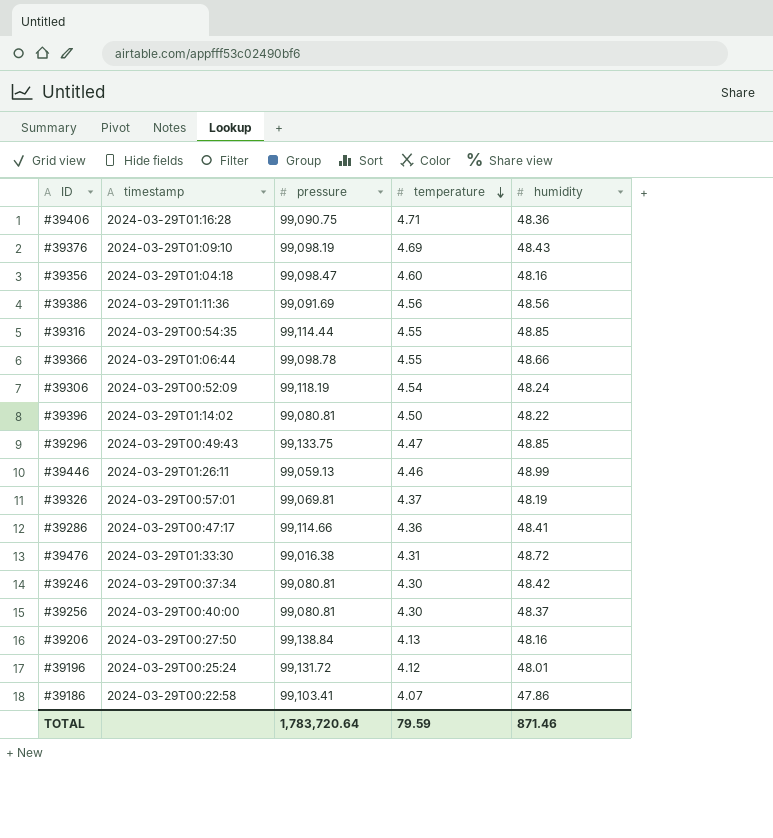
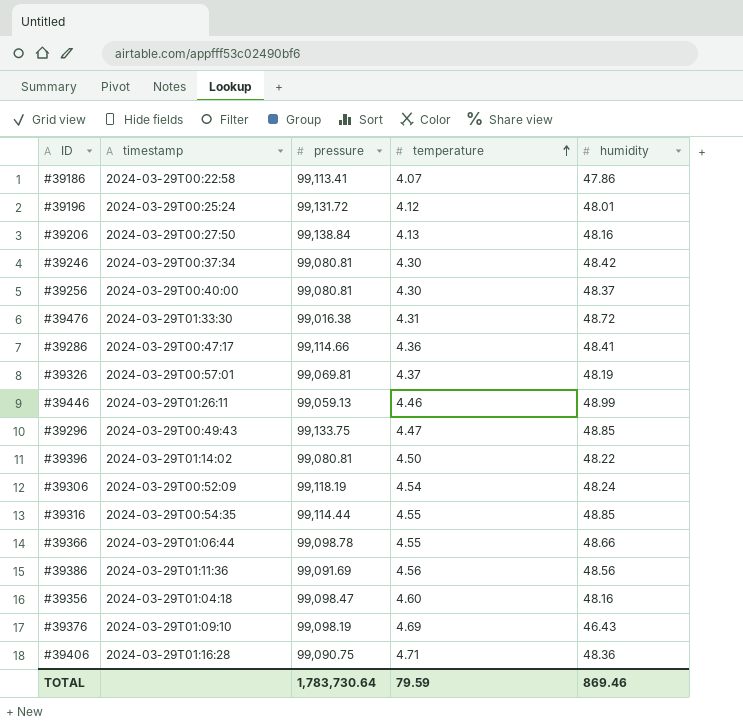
row order: temperature descending -> temperature ascending
#39186 | pressure: 99,103.41 -> 99,113.41
#39376 | humidity: 48.43 -> 46.43
TOTAL | pressure: 1,783,720.64 -> 1,783,730.64
TOTAL | humidity: 871.46 -> 869.46

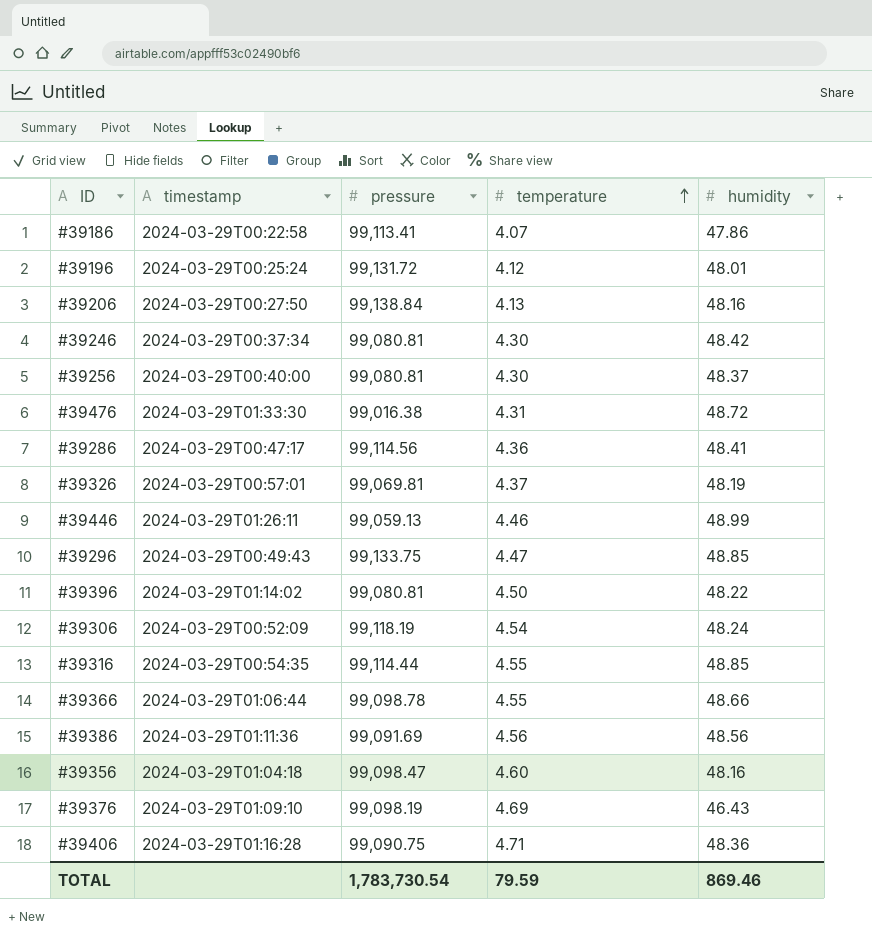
#39286 | pressure: 99,114.66 -> 99,114.56
TOTAL | pressure: 1,783,730.64 -> 1,783,730.54

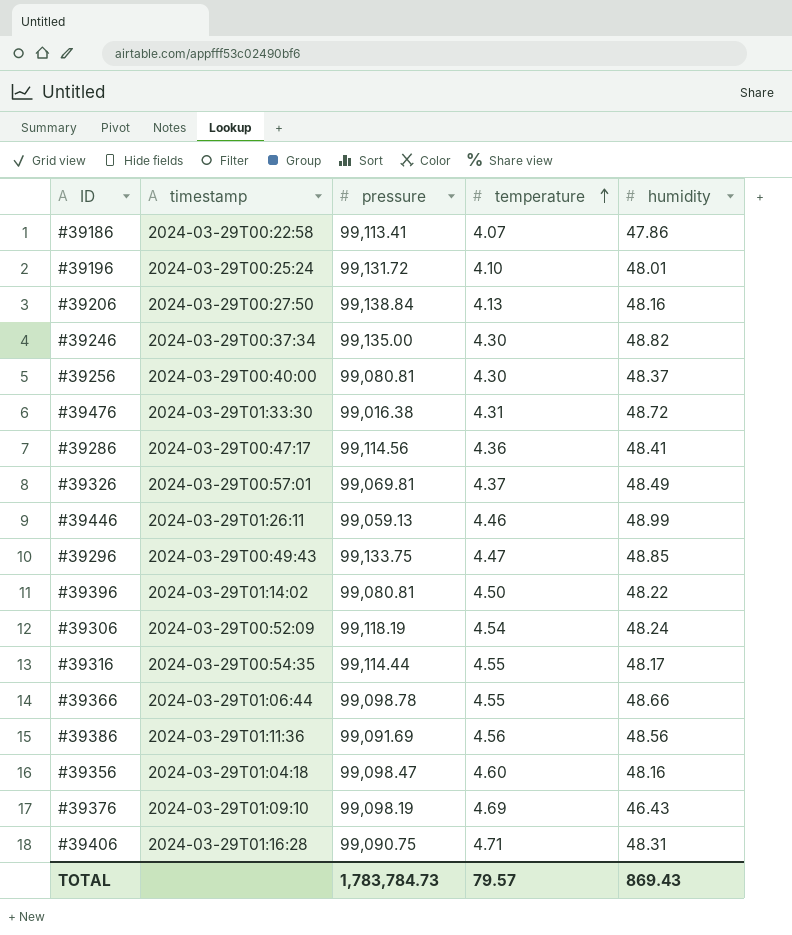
#39196 | temperature: 4.12 -> 4.10
#39246 | pressure: 99,080.81 -> 99,135.00
#39246 | humidity: 48.42 -> 48.82
#39326 | humidity: 48.19 -> 48.49
#39316 | humidity: 48.85 -> 48.17
#39406 | humidity: 48.36 -> 48.31
TOTAL | pressure: 1,783,730.54 -> 1,783,784.73
TOTAL | temperature: 79.59 -> 79.57
TOTAL | humidity: 869.46 -> 869.43

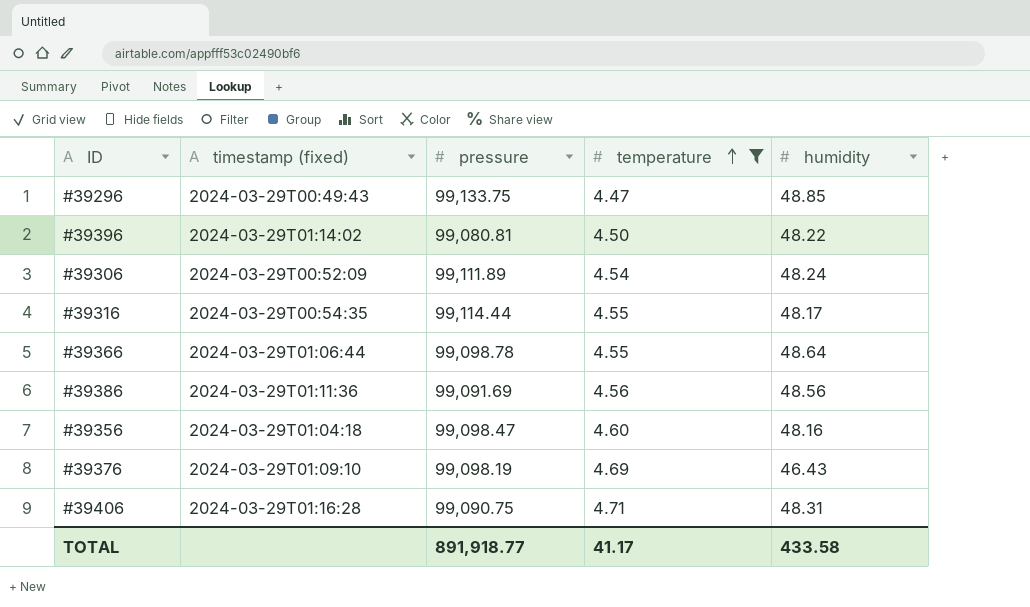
filter: none -> temperature >= 4.47
column name: timestamp -> timestamp (fixed)
#39306 | pressure: 99,118.19 -> 99,111.89
#39366 | humidity: 48.66 -> 48.64
TOTAL | pressure: 1,783,784.73 -> 891,918.77
TOTAL | temperature: 79.57 -> 41.17
TOTAL | humidity: 869.43 -> 433.58

